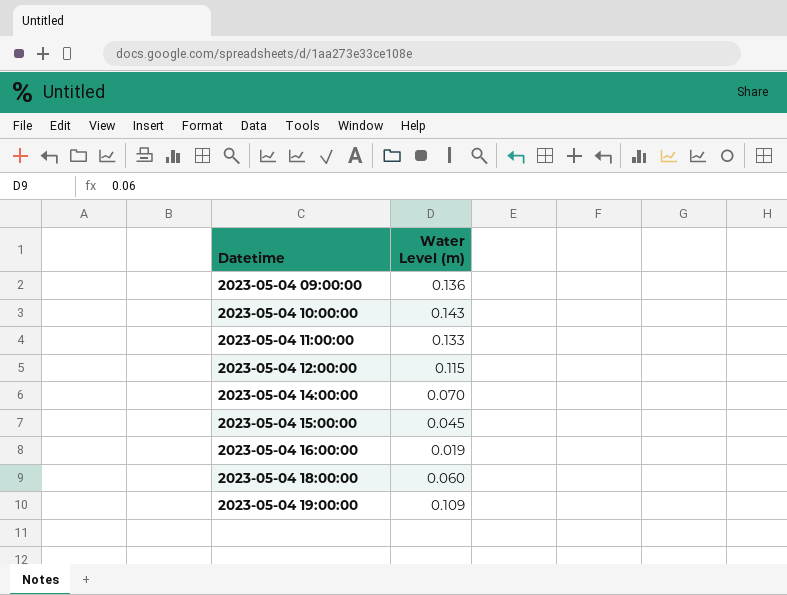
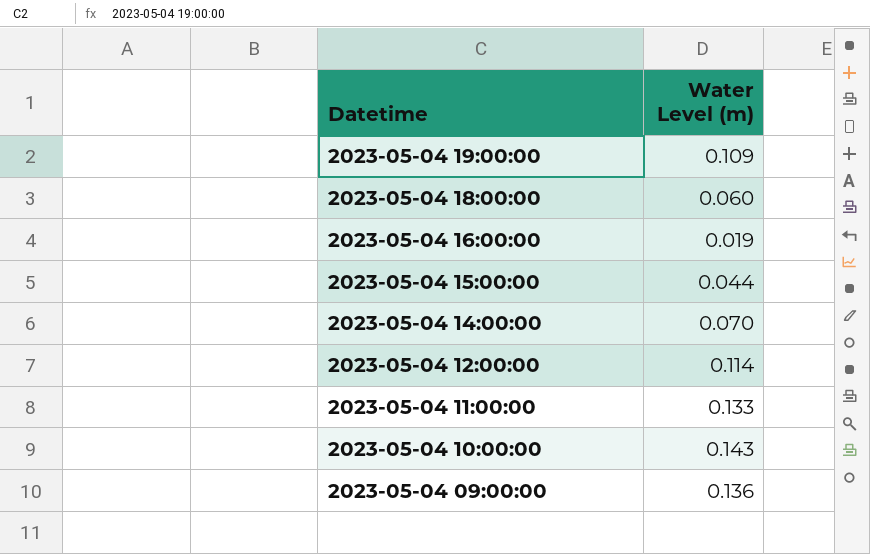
row order: Datetime ascending -> Datetime descending
2023-05-04 15:00:00 | Water Level (m): 0.045 -> 0.044
2023-05-04 12:00:00 | Water Level (m): 0.115 -> 0.114

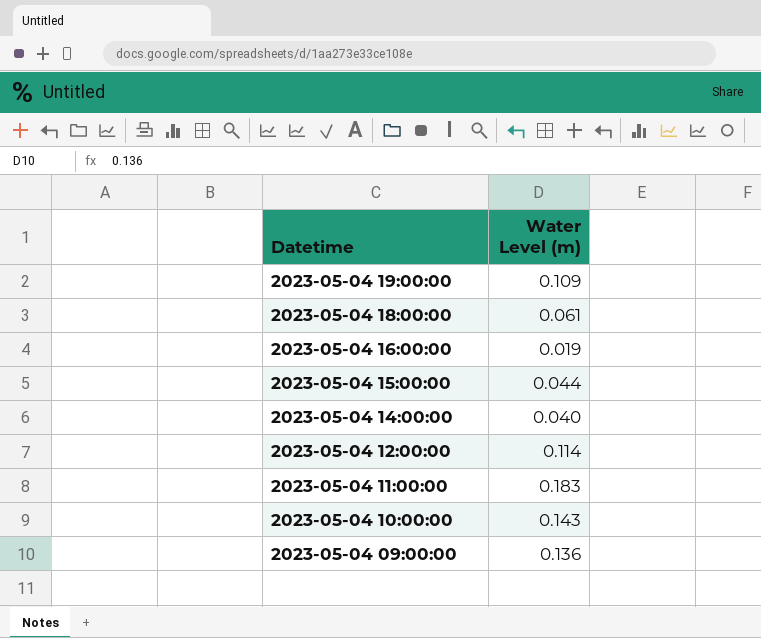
2023-05-04 18:00:00 | Water Level (m): 0.060 -> 0.061
2023-05-04 14:00:00 | Water Level (m): 0.070 -> 0.040
2023-05-04 11:00:00 | Water Level (m): 0.133 -> 0.183

